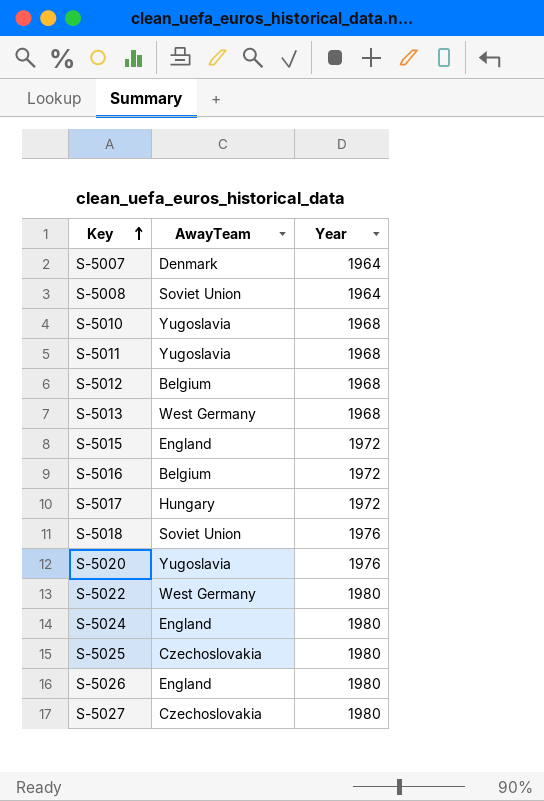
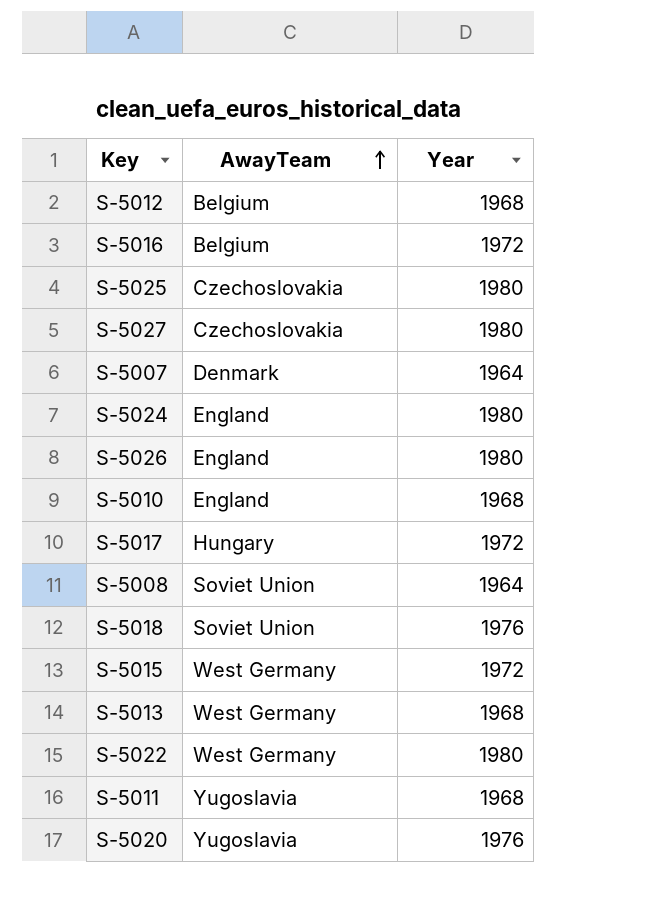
row order: Key ascending -> AwayTeam ascending
S-5010 | AwayTeam: Yugoslavia -> England
S-5015 | AwayTeam: England -> West Germany

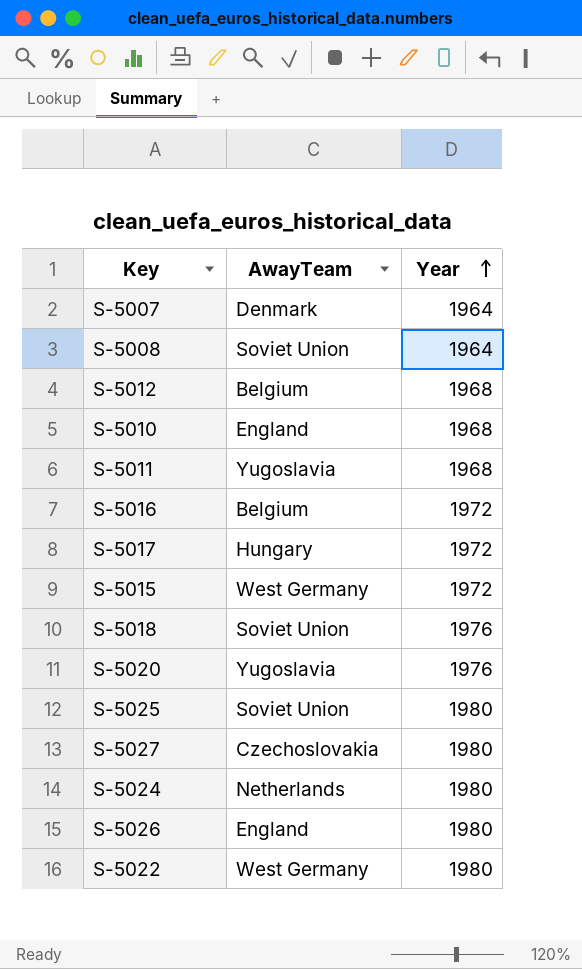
row order: AwayTeam ascending -> Year ascending
row S-5013: West Germany | 1968 -> none
S-5025 | AwayTeam: Czechoslovakia -> Soviet Union
S-5024 | AwayTeam: England -> Netherlands

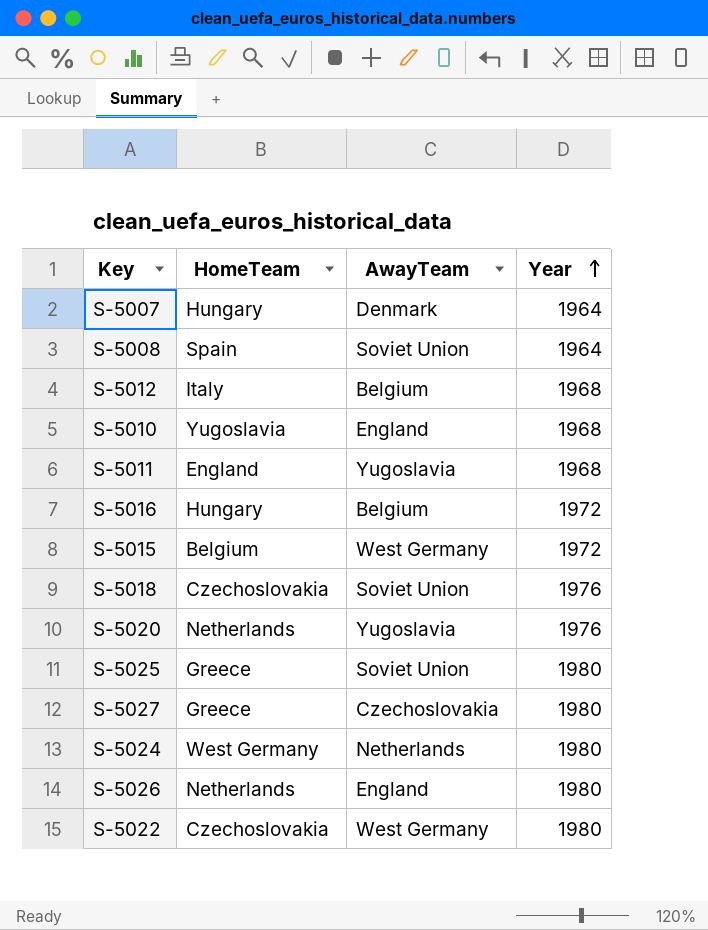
column HomeTeam | position: none -> 2
row S-5017: Hungary | 1972 -> none

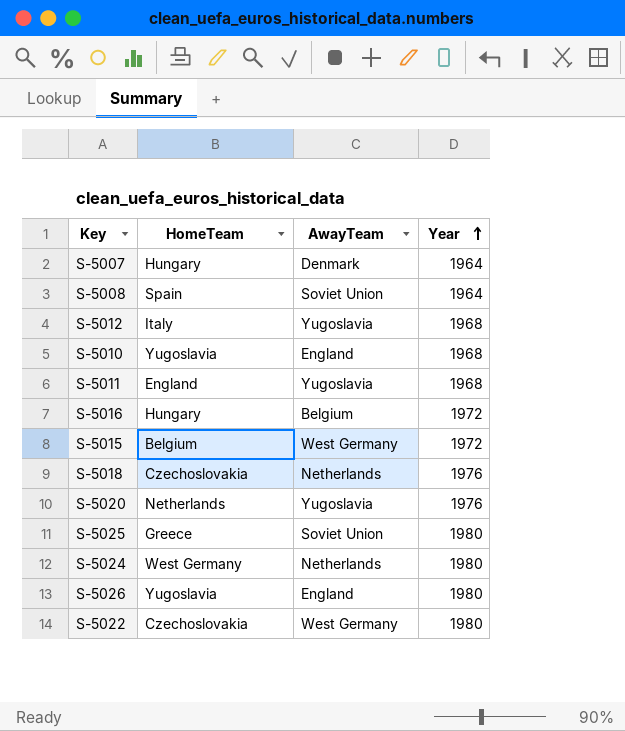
row S-5027: Greece | Czechoslovakia | 1980 -> none
S-5012 | AwayTeam: Belgium -> Yugoslavia
S-5018 | AwayTeam: Soviet Union -> Netherlands
S-5026 | HomeTeam: Netherlands -> Yugoslavia

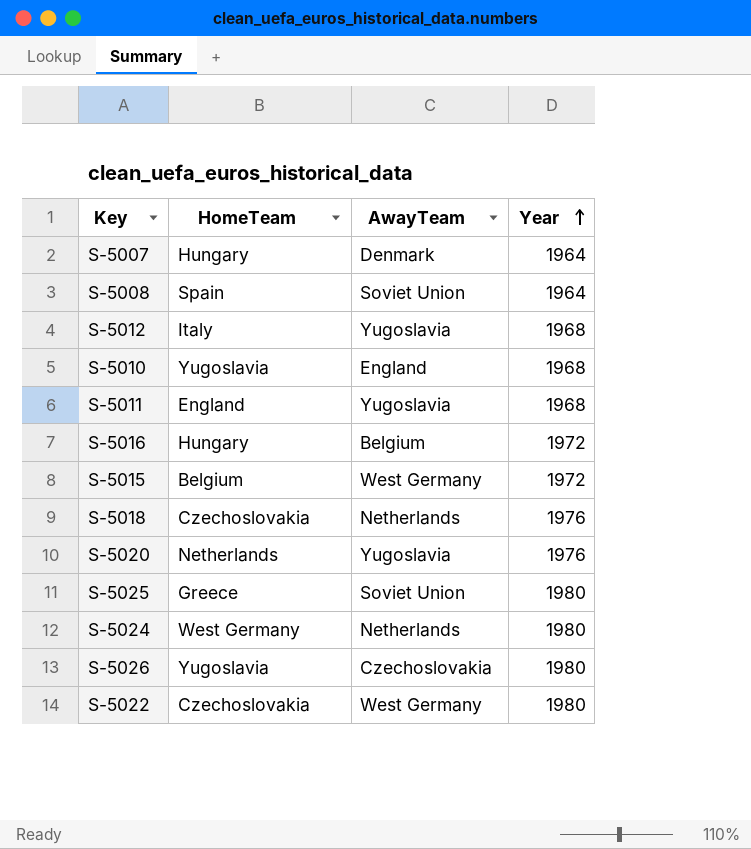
S-5026 | AwayTeam: England -> Czechoslovakia

